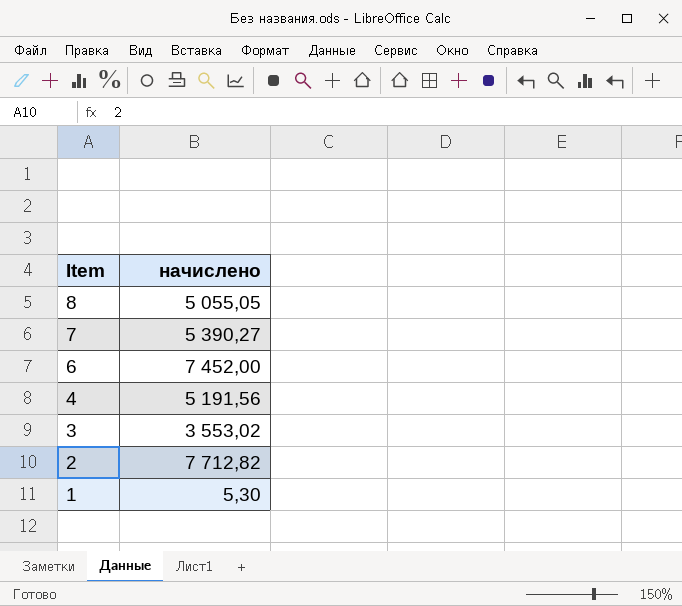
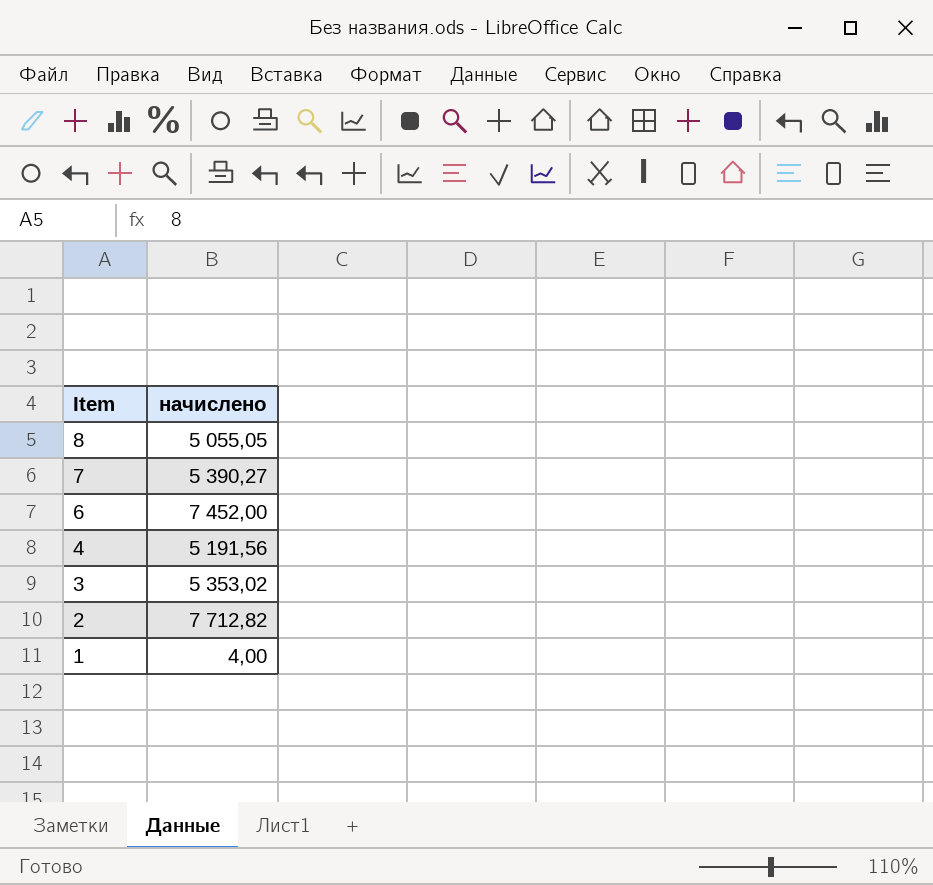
3 | начислено: 3 553,02 -> 5 353,02
1 | начислено: 5,30 -> 4,00

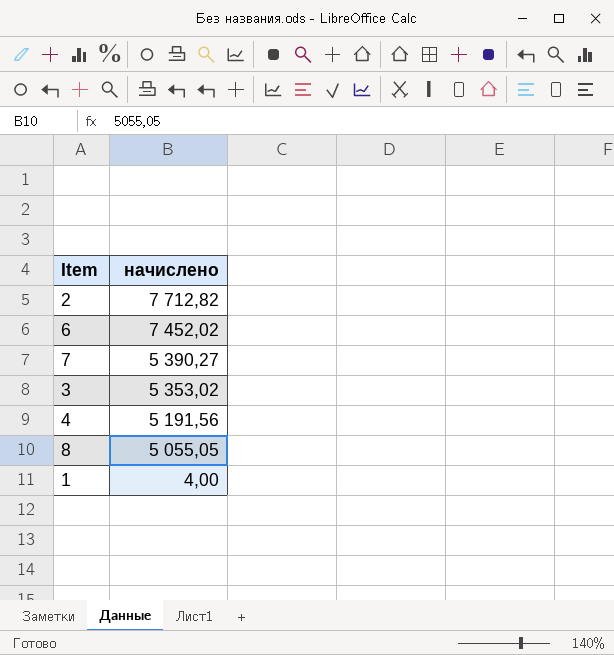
row order: Item descending -> начислено descending
6 | начислено: 7 452,00 -> 7 452,02

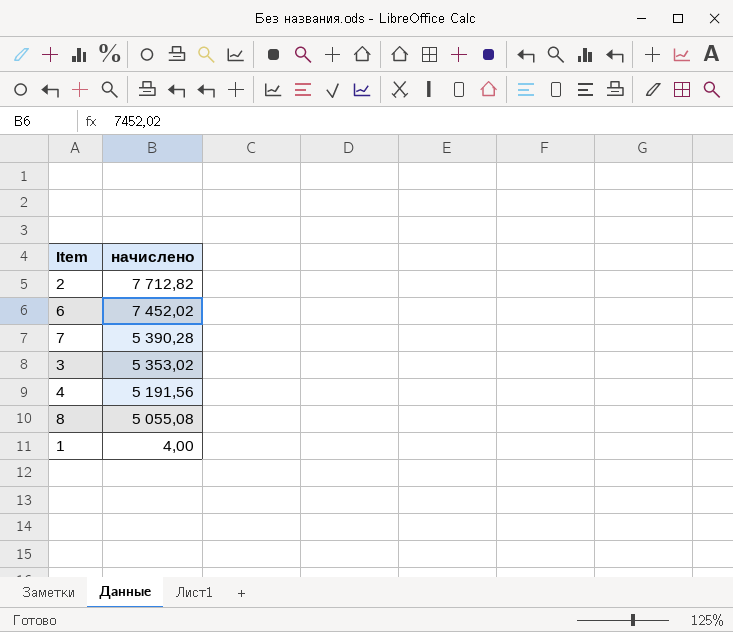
7 | начислено: 5 390,27 -> 5 390,28
8 | начислено: 5 055,05 -> 5 055,08

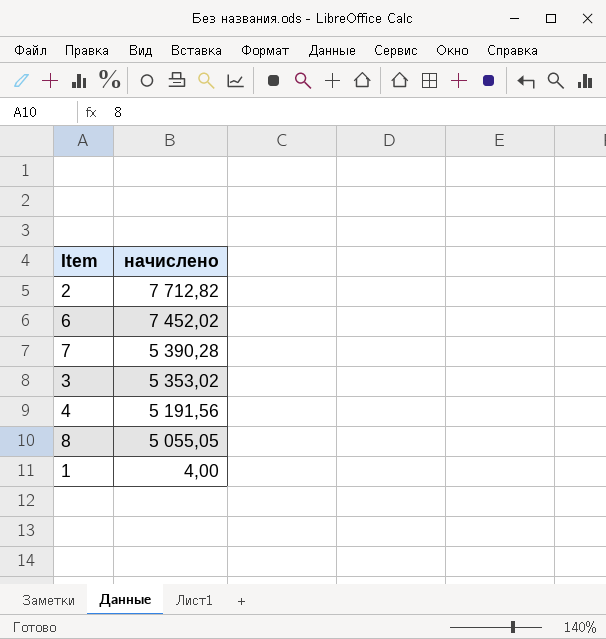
8 | начислено: 5 055,08 -> 5 055,05

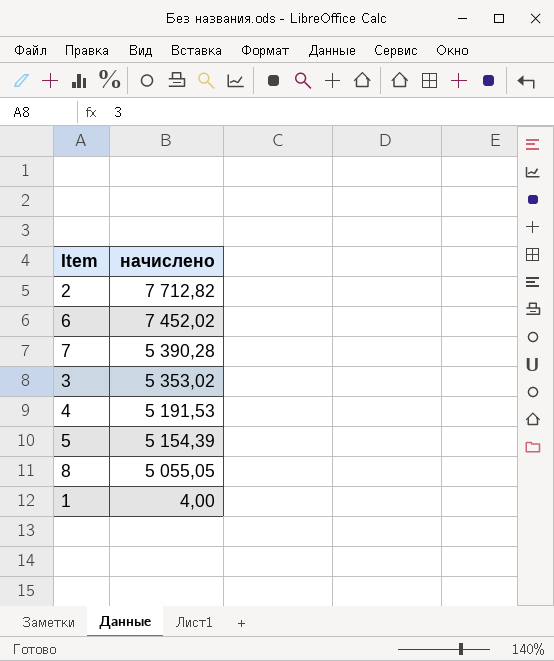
4 | начислено: 5 191,56 -> 5 191,53
row 5: none -> 5 154,39

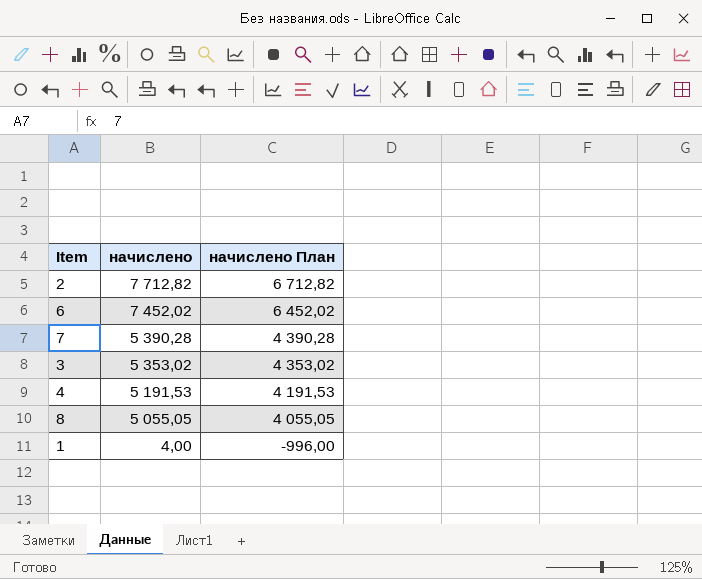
column начислено План | formula: none -> [начислено] - 1000
row 5: 5 154,39 -> none

